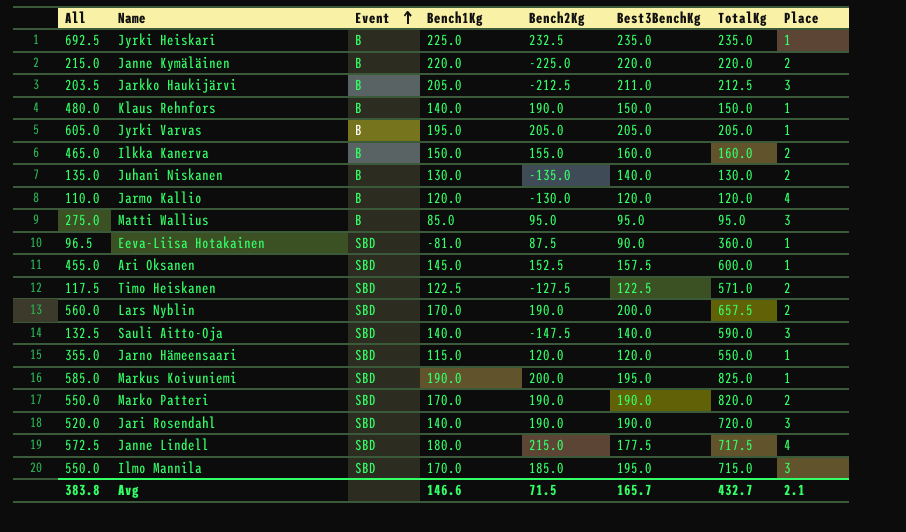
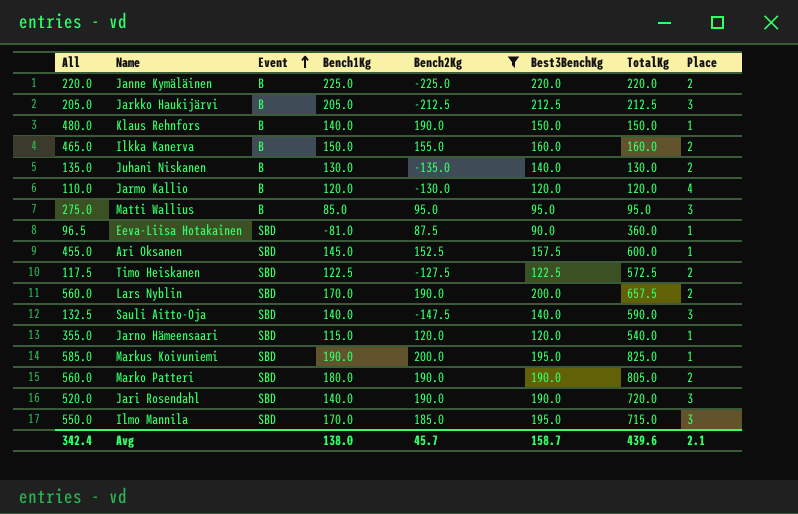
filter: none -> Bench2Kg <= 200.0
Janne Kymäläinen | All: 215.0 -> 220.0
Janne Kymäläinen | Bench1Kg: 220.0 -> 225.0
Jarkko Haukijärvi | All: 203.5 -> 205.0
Jarkko Haukijärvi | Best3BenchKg: 211.0 -> 212.5
Timo Heiskanen | TotalKg: 571.0 -> 572.5
Jarno Hämeensaari | TotalKg: 550.0 -> 540.0
Marko Patteri | All: 550.0 -> 560.0
Marko Patteri | Bench1Kg: 170.0 -> 180.0
Marko Patteri | TotalKg: 820.0 -> 805.0
Avg | All: 383.8 -> 342.4
Avg | Bench1Kg: 146.6 -> 138.0
Avg | Bench2Kg: 71.5 -> 45.7
Avg | Best3BenchKg: 165.7 -> 158.7
Avg | TotalKg: 432.7 -> 439.6

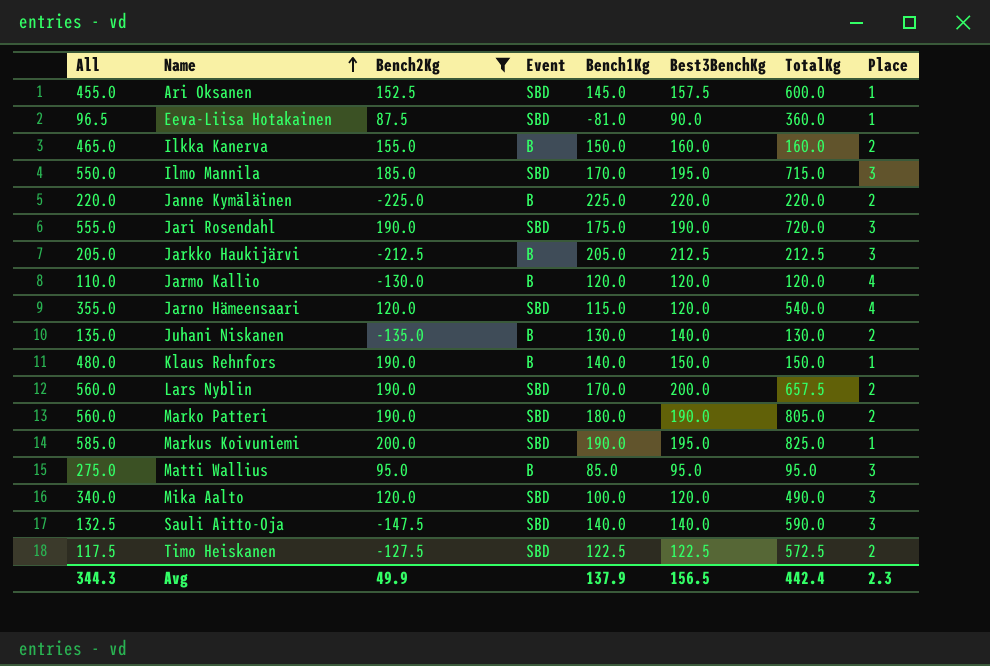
row order: Event ascending -> Name ascending
column Bench2Kg | position: 5 -> 3
Jari Rosendahl | All: 520.0 -> 555.0
Jari Rosendahl | Bench1Kg: 140.0 -> 175.0
Jarno Hämeensaari | Place: 1 -> 4
row Mika Aalto: none -> 340.0 | 120.0 | SBD | 100.0 | 120.0 | 490.0 | 3
Avg | All: 342.4 -> 344.3
Avg | Bench2Kg: 45.7 -> 49.9
Avg | Bench1Kg: 138.0 -> 137.9
Avg | Best3BenchKg: 158.7 -> 156.5
Avg | TotalKg: 439.6 -> 442.4
Avg | Place: 2.1 -> 2.3

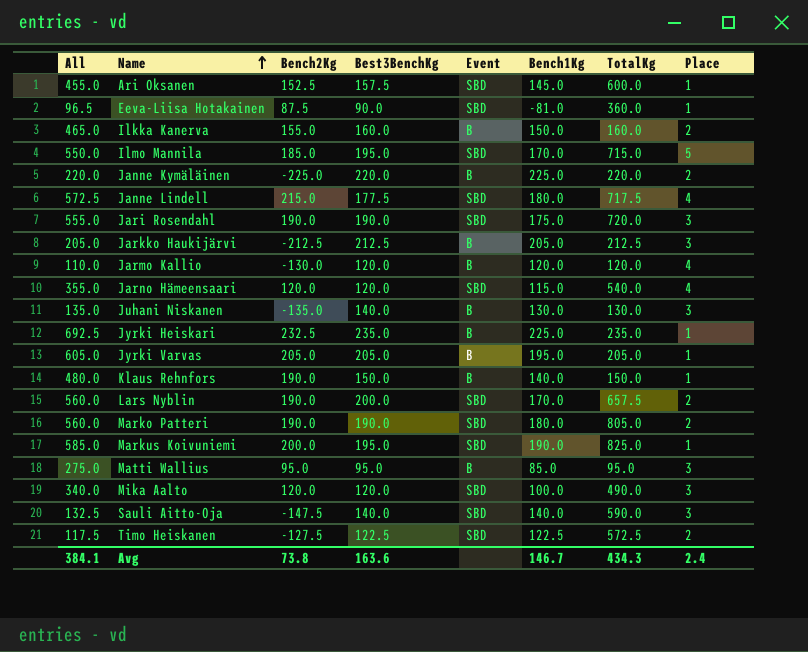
filter: Bench2Kg <= 200.0 -> none
column Best3BenchKg | position: 6 -> 4
Ilmo Mannila | Place: 3 -> 5
Juhani Niskanen | Place: 2 -> 3
Avg | All: 344.3 -> 384.1
Avg | Bench2Kg: 49.9 -> 73.8
Avg | Best3BenchKg: 156.5 -> 163.6
Avg | Bench1Kg: 137.9 -> 146.7
Avg | TotalKg: 442.4 -> 434.3
Avg | Place: 2.3 -> 2.4

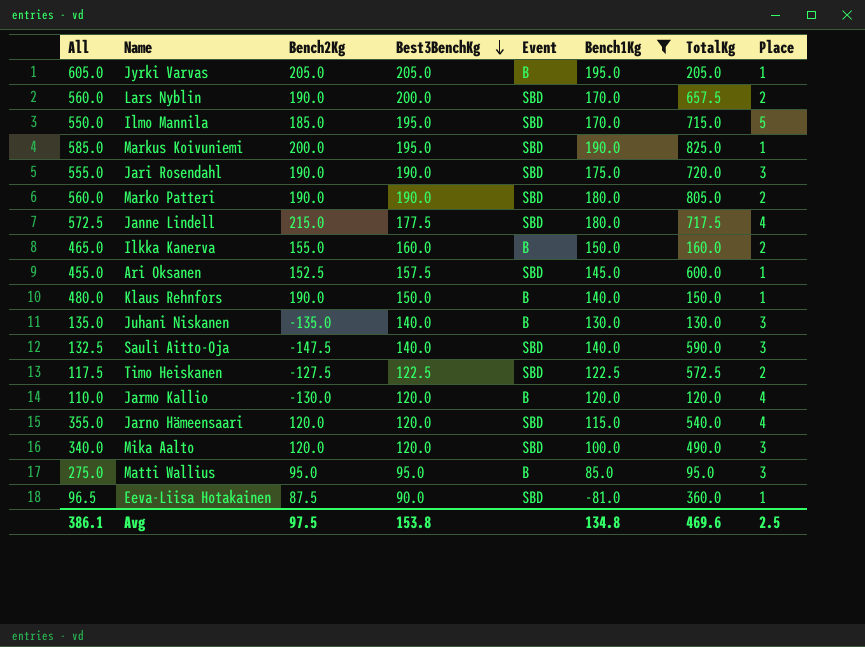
filter: none -> Bench1Kg <= 195.0
row order: Name ascending -> Best3BenchKg descending
Avg | All: 384.1 -> 386.1
Avg | Bench2Kg: 73.8 -> 97.5
Avg | Best3BenchKg: 163.6 -> 153.8
Avg | Bench1Kg: 146.7 -> 134.8
Avg | TotalKg: 434.3 -> 469.6
Avg | Place: 2.4 -> 2.5

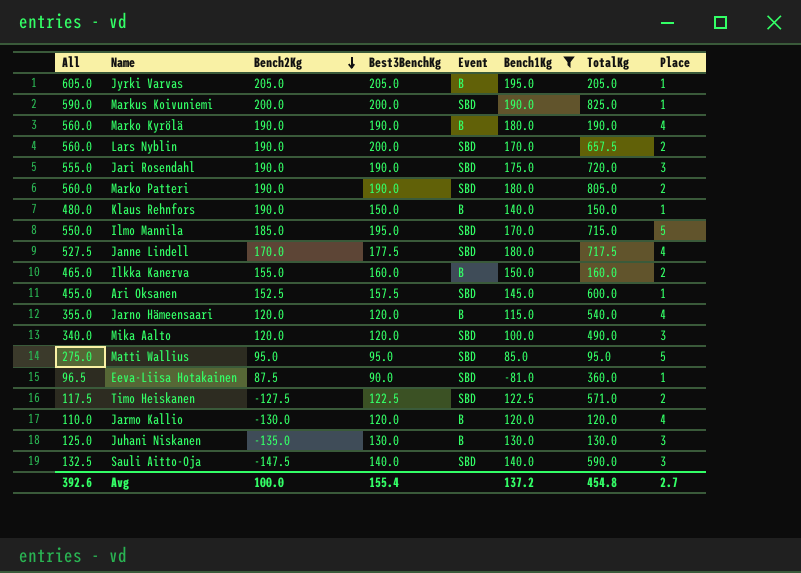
row order: Best3BenchKg descending -> Bench2Kg descending
Markus Koivuniemi | All: 585.0 -> 590.0
Markus Koivuniemi | Best3BenchKg: 195.0 -> 200.0
row Marko Kyrölä: none -> 560.0 | 190.0 | 190.0 | B | 180.0 | 190.0 | 4
Janne Lindell | All: 572.5 -> 527.5
Janne Lindell | Bench2Kg: 215.0 -> 170.0
Jarno Hämeensaari | Event: SBD -> B
Matti Wallius | Event: B -> SBD
Matti Wallius | Place: 3 -> 5
Timo Heiskanen | TotalKg: 572.5 -> 571.0
Juhani Niskanen | All: 135.0 -> 125.0
Juhani Niskanen | Best3BenchKg: 140.0 -> 130.0
Avg | All: 386.1 -> 392.6
Avg | Bench2Kg: 97.5 -> 100.0
Avg | Best3BenchKg: 153.8 -> 155.4
Avg | Bench1Kg: 134.8 -> 137.2
Avg | TotalKg: 469.6 -> 454.8
Avg | Place: 2.5 -> 2.7

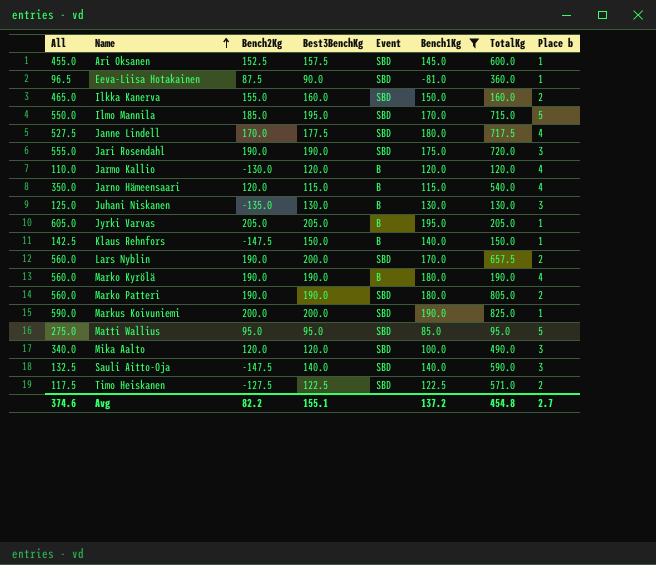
row order: Bench2Kg descending -> Name ascending
column name: Place -> Place b
Ilkka Kanerva | Event: B -> SBD
Jarno Hämeensaari | All: 355.0 -> 350.0
Jarno Hämeensaari | Best3BenchKg: 120.0 -> 115.0
Klaus Rehnfors | All: 480.0 -> 142.5
Klaus Rehnfors | Bench2Kg: 190.0 -> -147.5
Avg | All: 392.6 -> 374.6
Avg | Bench2Kg: 100.0 -> 82.2
Avg | Best3BenchKg: 155.4 -> 155.1

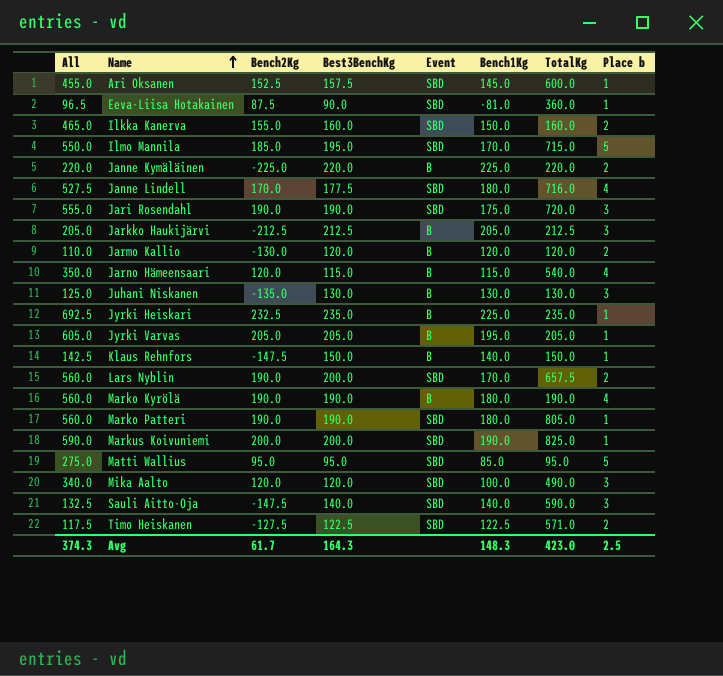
filter: Bench1Kg <= 195.0 -> none
Janne Lindell | TotalKg: 717.5 -> 716.0
Jarmo Kallio | Place b: 4 -> 2
Marko Patteri | Place b: 2 -> 1
Avg | All: 374.6 -> 374.3
Avg | Bench2Kg: 82.2 -> 61.7
Avg | Best3BenchKg: 155.1 -> 164.3
Avg | Bench1Kg: 137.2 -> 148.3
Avg | TotalKg: 454.8 -> 423.0
Avg | Place b: 2.7 -> 2.5

